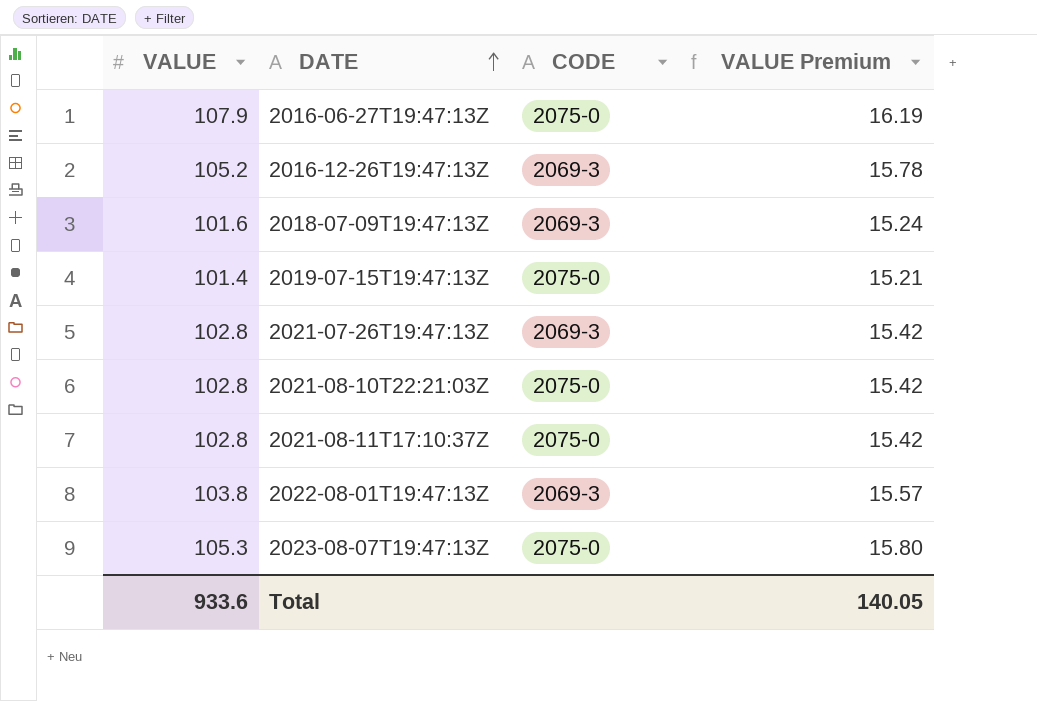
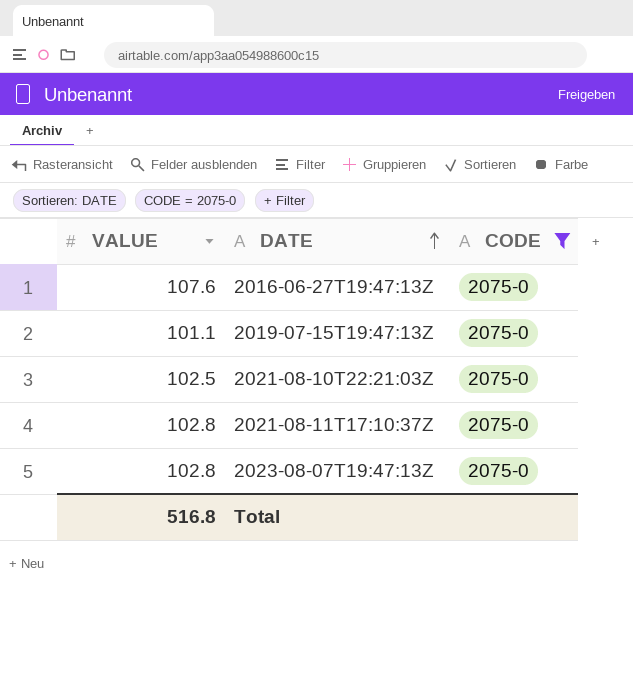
filter: none -> CODE = 2075-0
column VALUE Premium | formula: [VALUE] * 0.15 -> none
2016-06-27T19:47:13Z | VALUE: 107.9 -> 107.6
2019-07-15T19:47:13Z | VALUE: 101.4 -> 101.1
2021-08-10T22:21:03Z | VALUE: 102.8 -> 102.5
2023-08-07T19:47:13Z | VALUE: 105.3 -> 102.8
Total | VALUE: 933.6 -> 516.8

